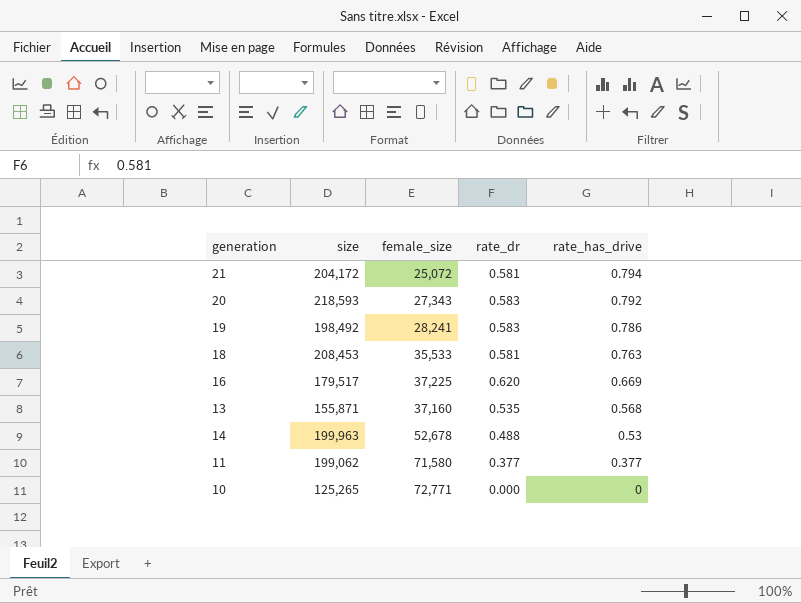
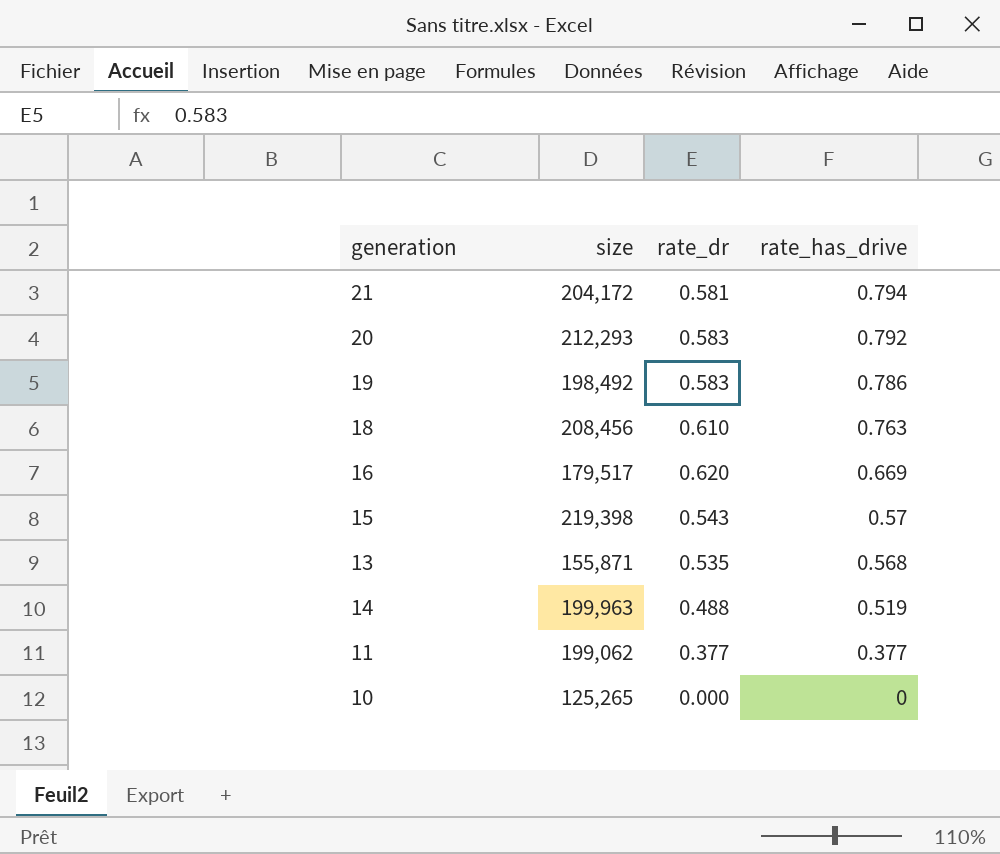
column female_size | position: 3 -> none
20 | size: 218,593 -> 212,293
18 | size: 208,453 -> 208,456
18 | rate_dr: 0.581 -> 0.610
row 15: none -> 219,398 | 0.543 | 0.57
14 | rate_has_drive: 0.53 -> 0.519

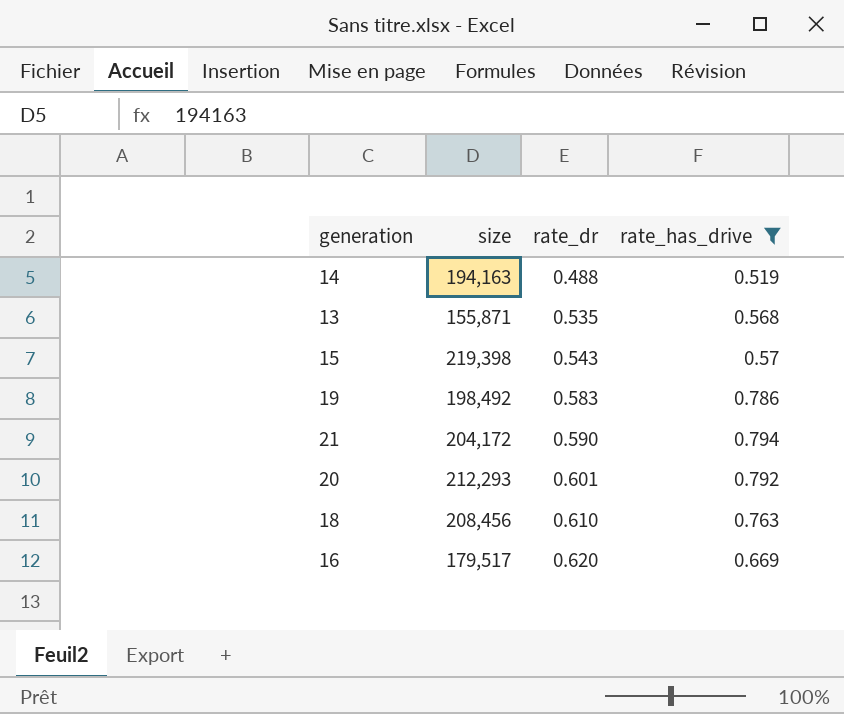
filter: none -> rate_has_drive >= 0.519
row order: rate_has_drive descending -> rate_dr ascending
14 | size: 199,963 -> 194,163
21 | rate_dr: 0.581 -> 0.590
20 | rate_dr: 0.583 -> 0.601

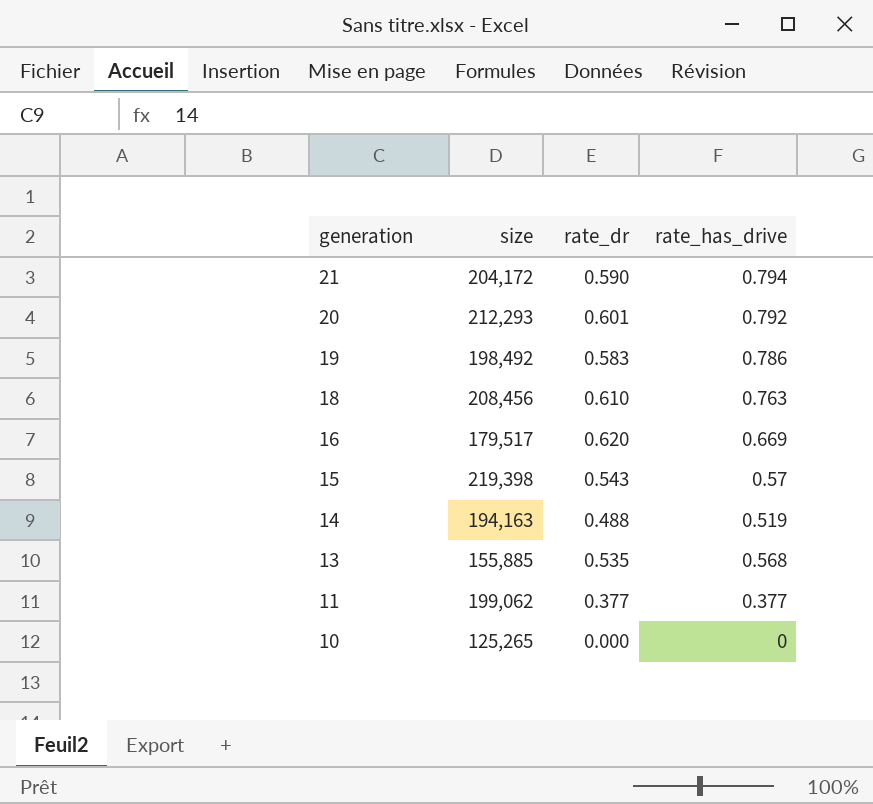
filter: rate_has_drive >= 0.519 -> none
row order: rate_dr ascending -> generation descending
13 | size: 155,871 -> 155,885

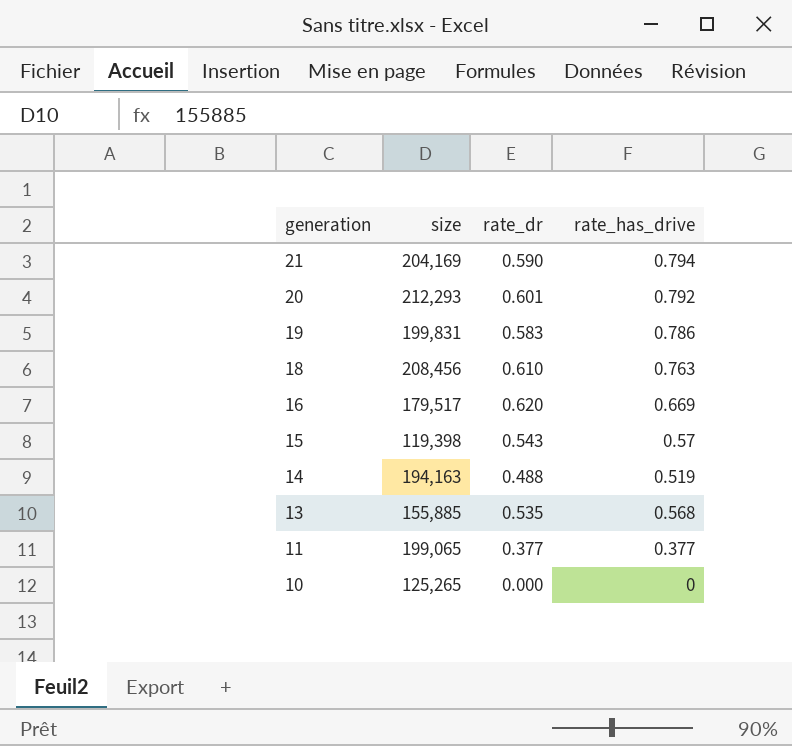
21 | size: 204,172 -> 204,169
19 | size: 198,492 -> 199,831
15 | size: 219,398 -> 119,398
11 | size: 199,062 -> 199,065

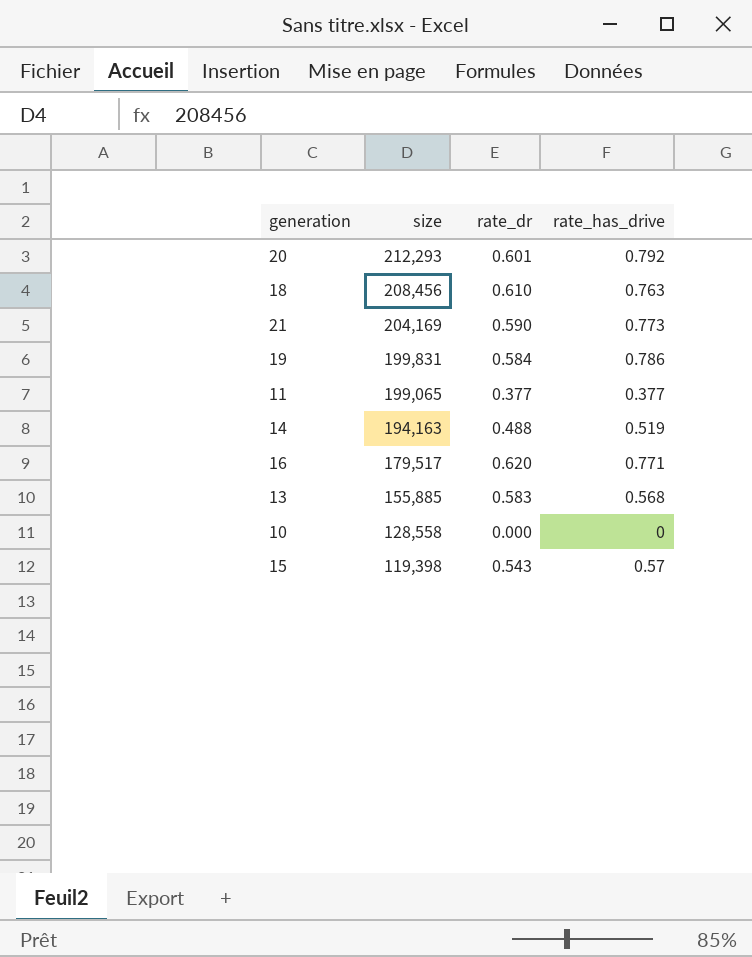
row order: generation descending -> size descending
21 | rate_has_drive: 0.794 -> 0.773
19 | rate_dr: 0.583 -> 0.584
16 | rate_has_drive: 0.669 -> 0.771
13 | rate_dr: 0.535 -> 0.583
10 | size: 125,265 -> 128,558

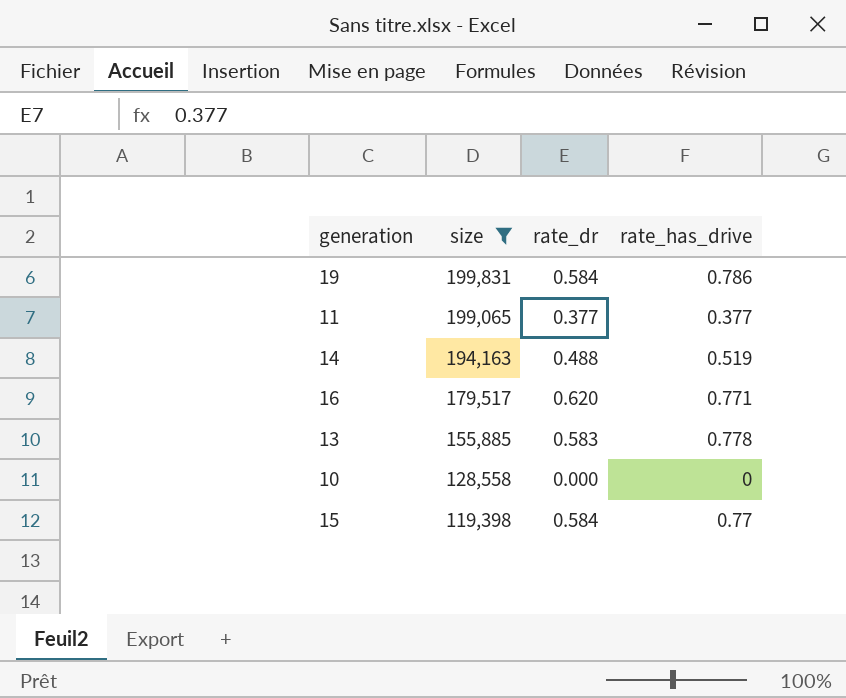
filter: none -> size <= 199,831
13 | rate_has_drive: 0.568 -> 0.778
15 | rate_dr: 0.543 -> 0.584
15 | rate_has_drive: 0.57 -> 0.77

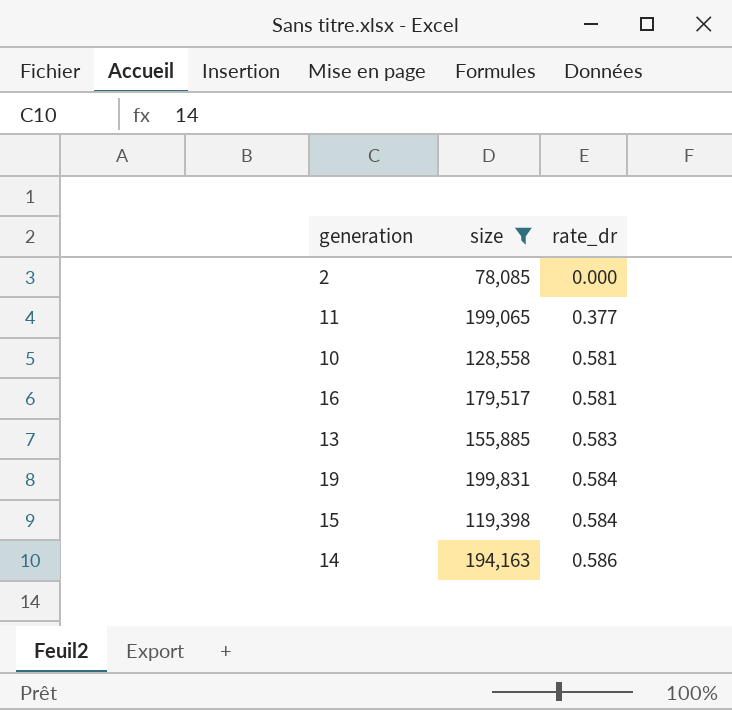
row order: size descending -> rate_dr ascending
column rate_has_drive | position: 4 -> none
row 2: none -> 78,085 | 0.000
10 | rate_dr: 0.000 -> 0.581
16 | rate_dr: 0.620 -> 0.581
14 | rate_dr: 0.488 -> 0.586

